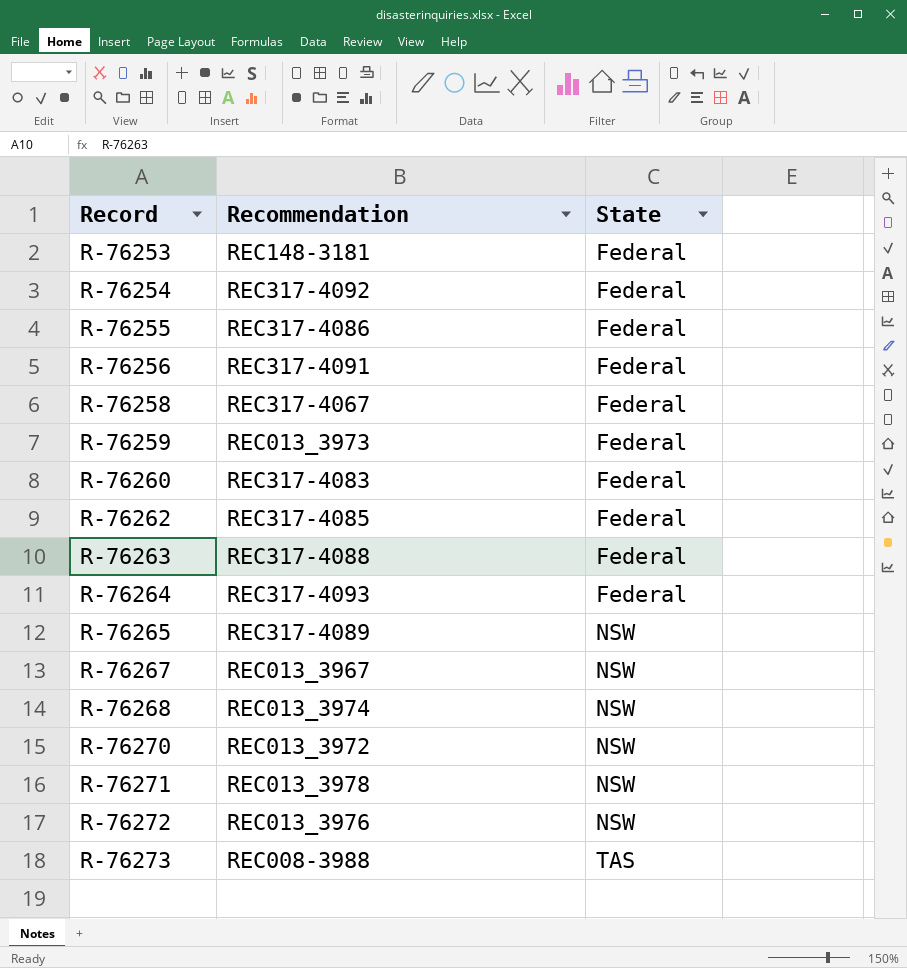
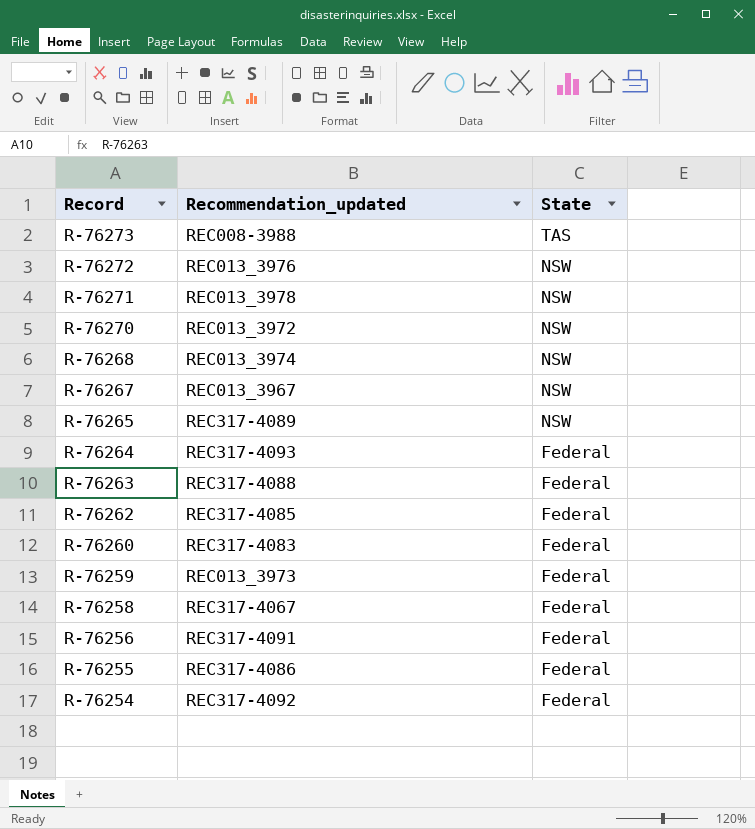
row order: Record ascending -> Record descending
column name: Recommendation -> Recommendation_updated
row R-76253: REC148-3181 | Federal -> none

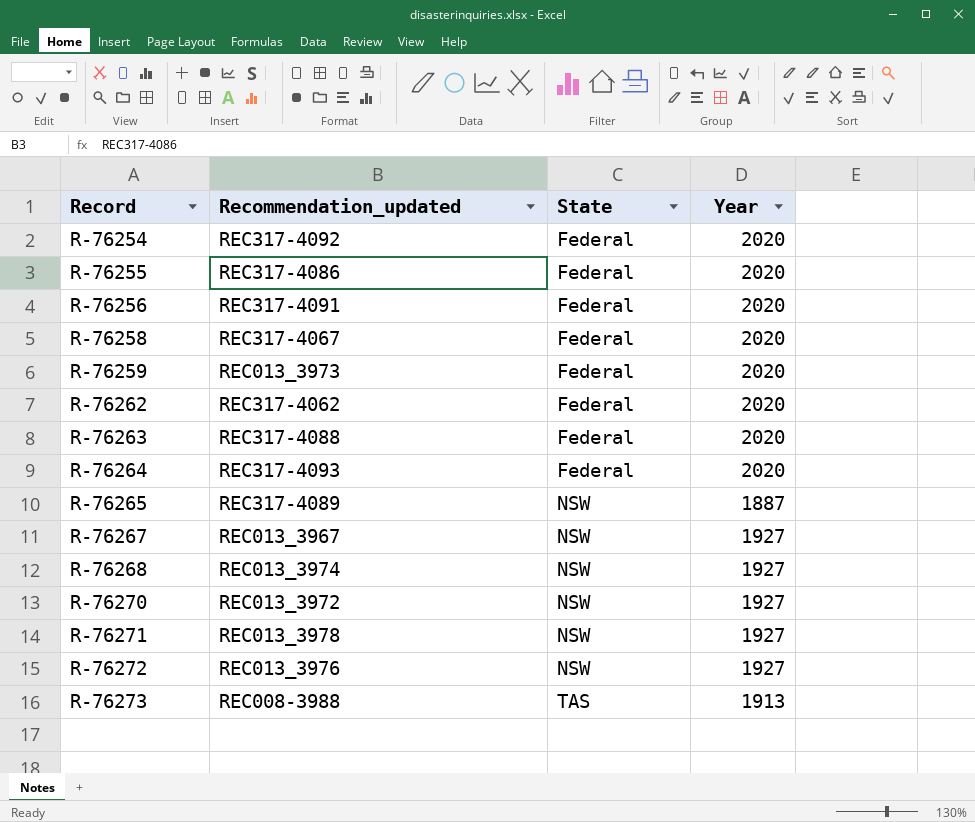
row order: Record descending -> Record ascending
column Year | position: none -> 4
row R-76260: REC317-4083 | Federal -> none
R-76262 | Recommendation_updated: REC317-4085 -> REC317-4062

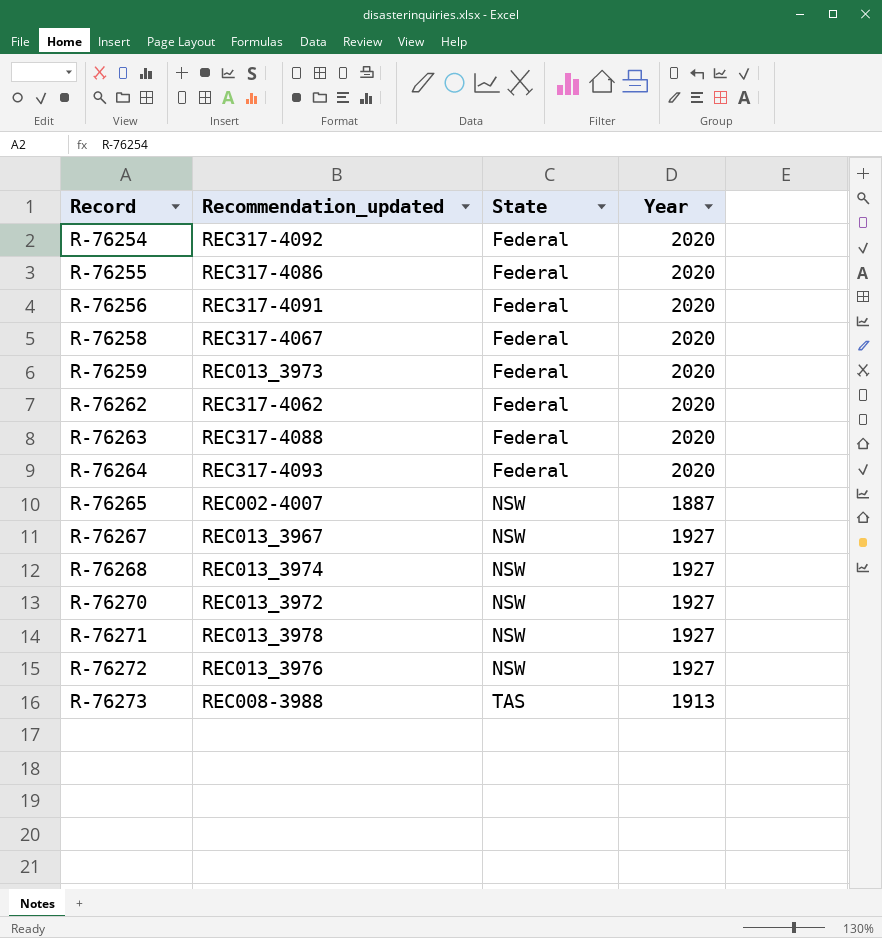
R-76265 | Recommendation_updated: REC317-4089 -> REC002-4007

